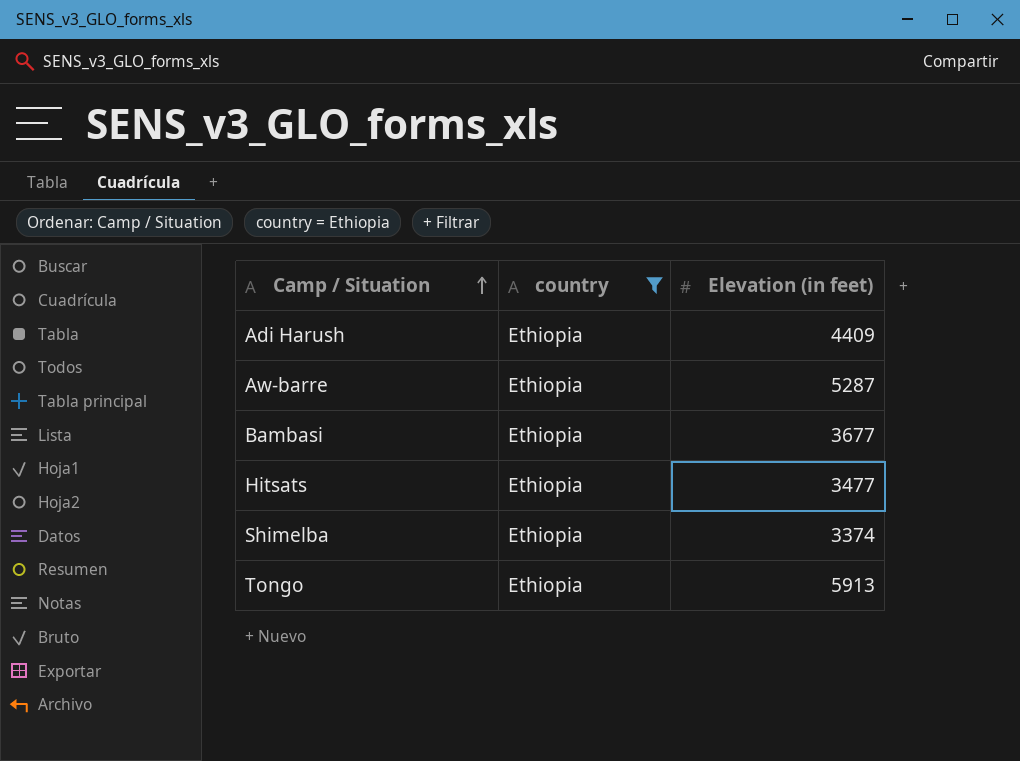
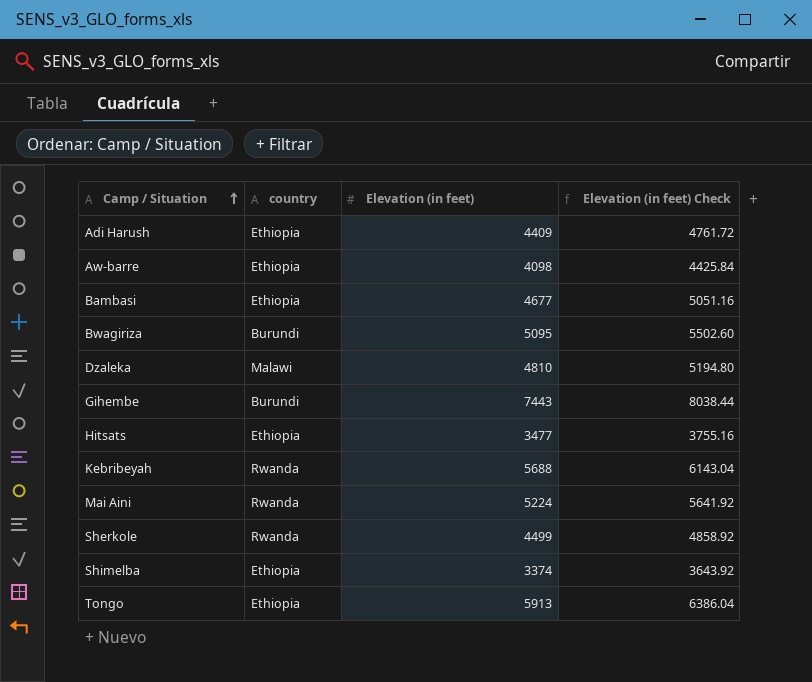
filter: country = Ethiopia -> none
column Elevation (in feet) Check | formula: none -> [Elevation (in feet)] * 1.08
Aw-barre | Elevation (in feet): 5287 -> 4098
Bambasi | Elevation (in feet): 3677 -> 4677

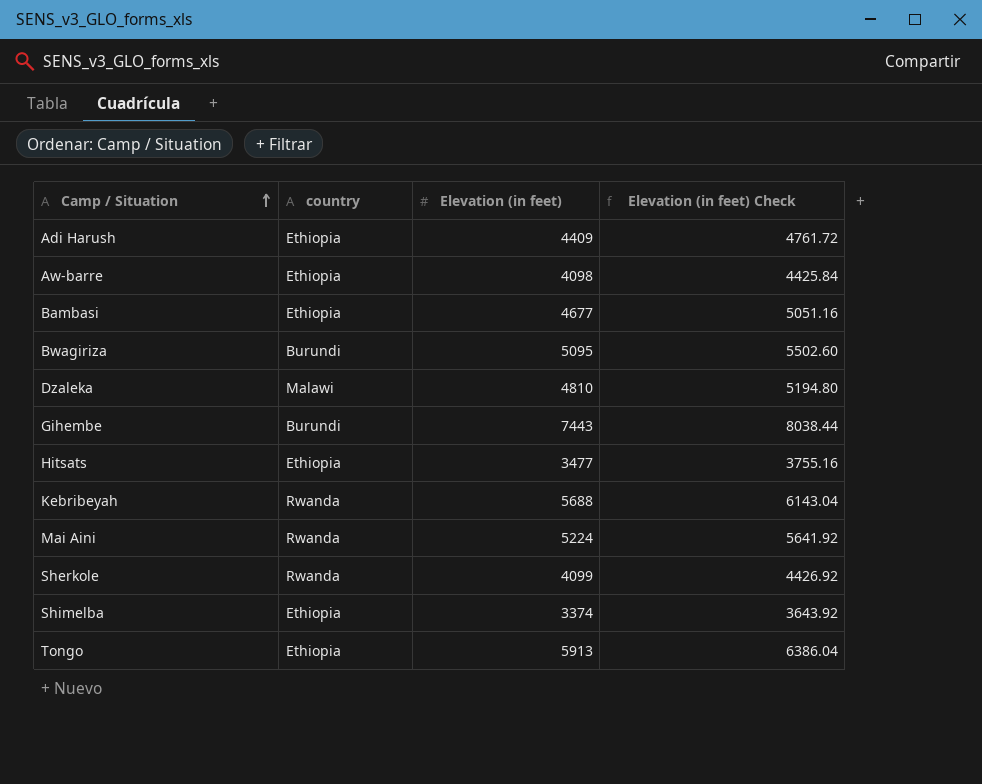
Sherkole | Elevation (in feet): 4499 -> 4099
Sherkole | Elevation (in feet) Check: 4858.92 -> 4426.92

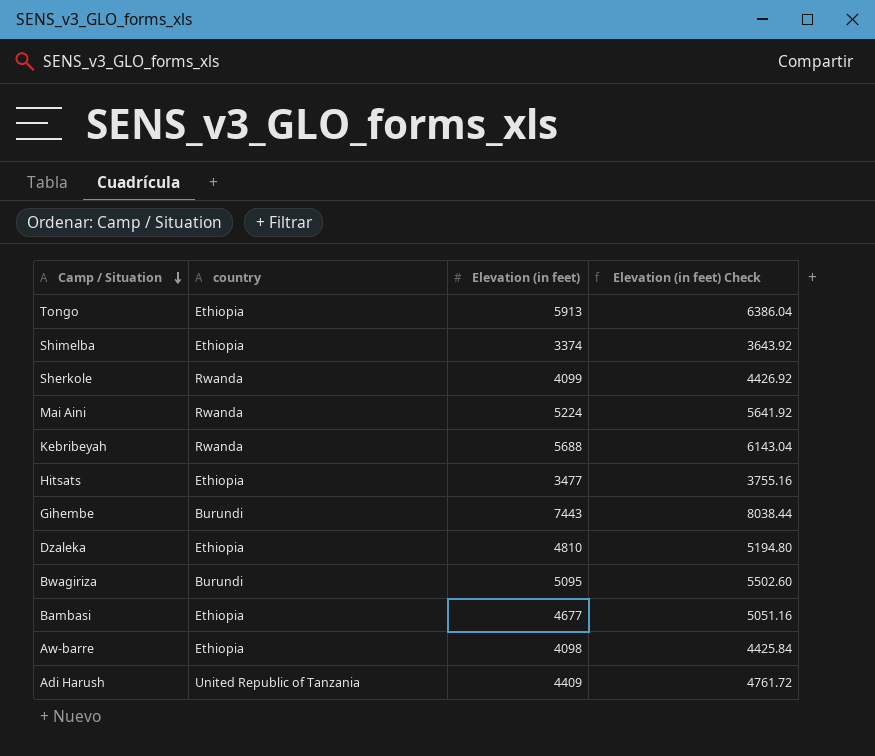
row order: Camp / Situation ascending -> Camp / Situation descending
Dzaleka | country: Malawi -> Ethiopia
Adi Harush | country: Ethiopia -> United Republic of Tanzania

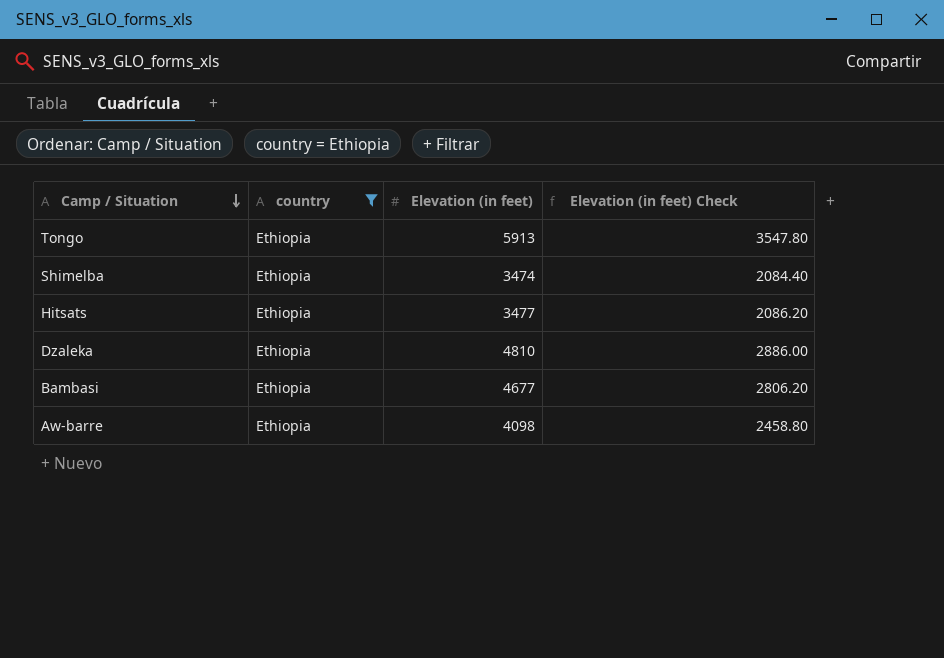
filter: none -> country = Ethiopia
column Elevation (in feet) Check | formula: [Elevation (in feet)] * 1.08 -> [Elevation (in feet)] * 0.6
Shimelba | Elevation (in feet): 3374 -> 3474

